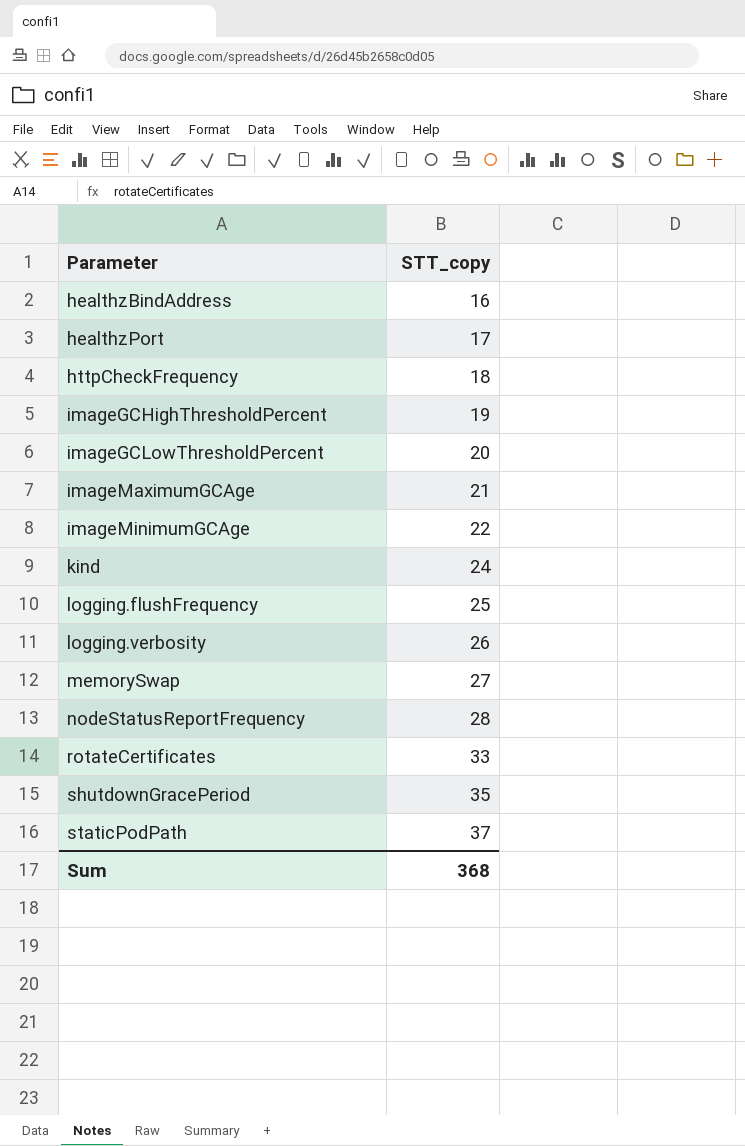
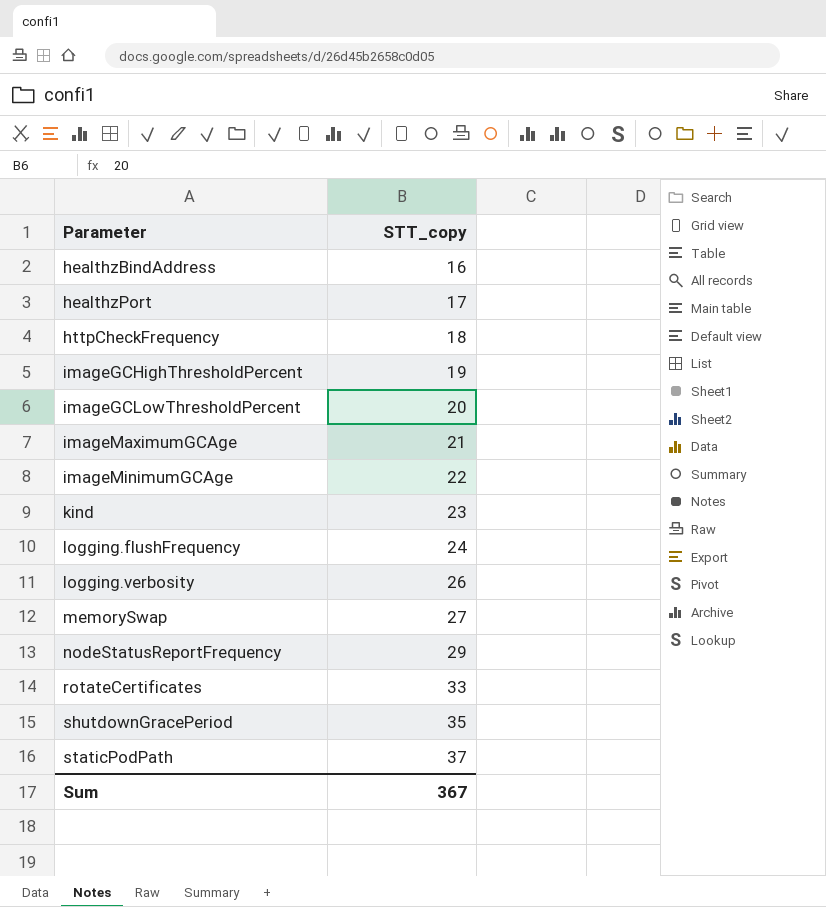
kind | STT_copy: 24 -> 23
logging.flushFrequency | STT_copy: 25 -> 24
nodeStatusReportFrequency | STT_copy: 28 -> 29
Sum | STT_copy: 368 -> 367

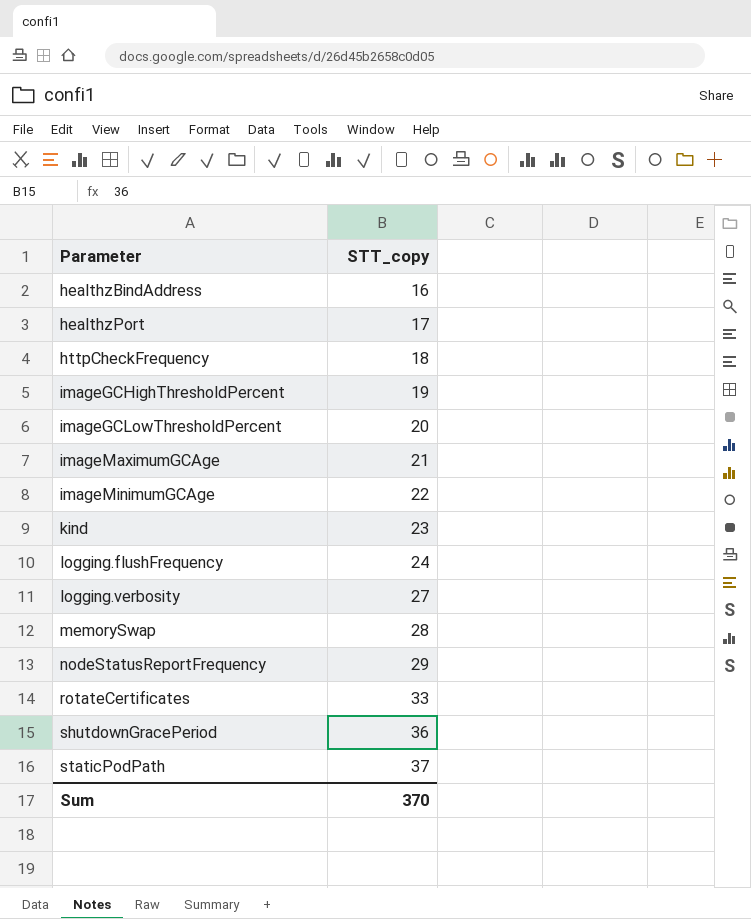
logging.verbosity | STT_copy: 26 -> 27
memorySwap | STT_copy: 27 -> 28
shutdownGracePeriod | STT_copy: 35 -> 36
Sum | STT_copy: 367 -> 370

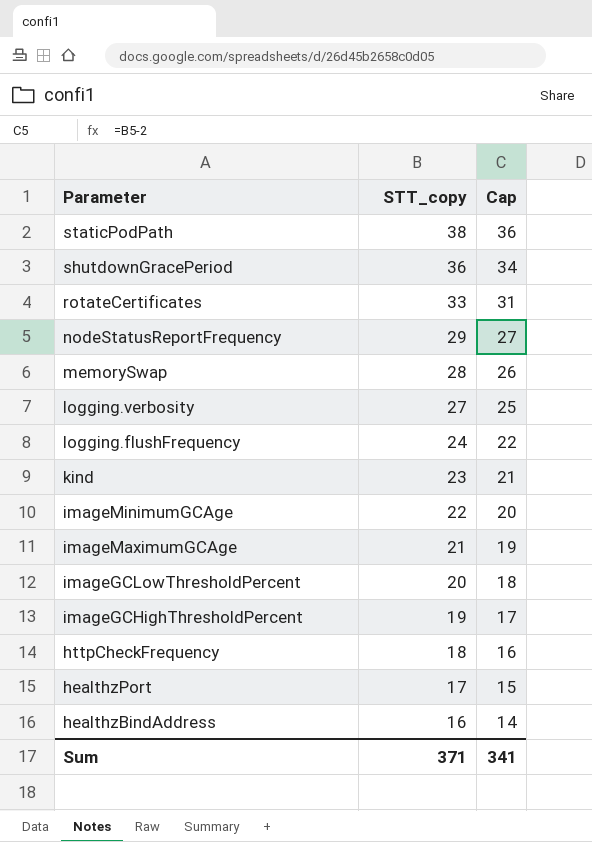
row order: Parameter ascending -> Parameter descending
column Cap | formula: none -> [STT_copy] - 2
staticPodPath | STT_copy: 37 -> 38
Sum | STT_copy: 370 -> 371

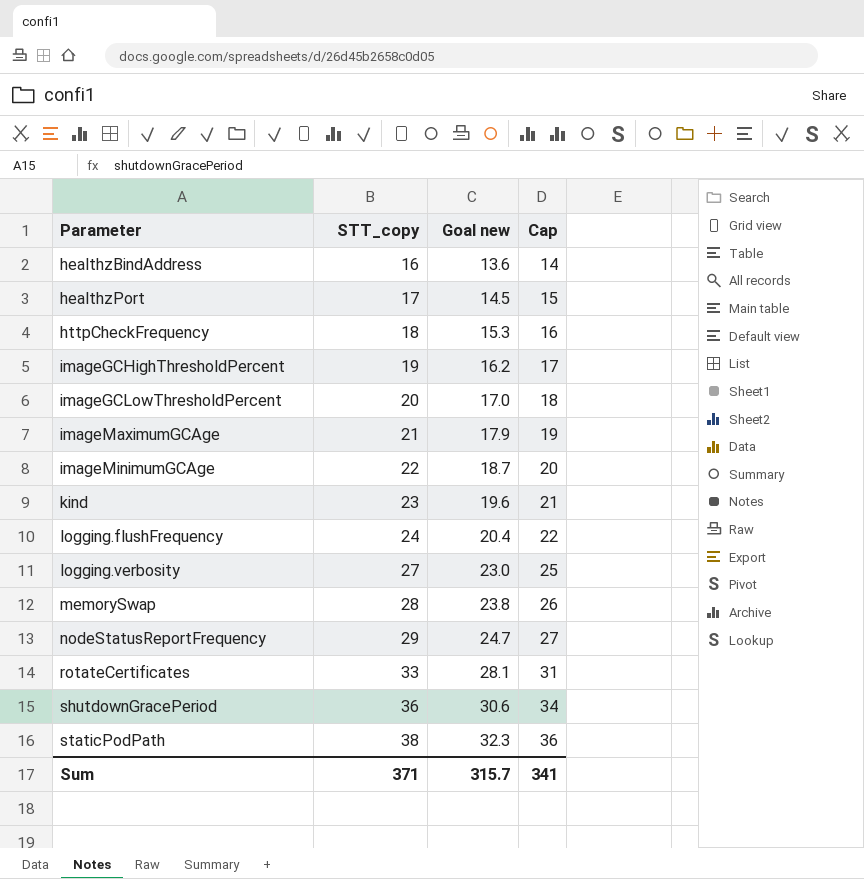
row order: Parameter descending -> Parameter ascending
column Goal new | formula: none -> [STT_copy] * 0.85

